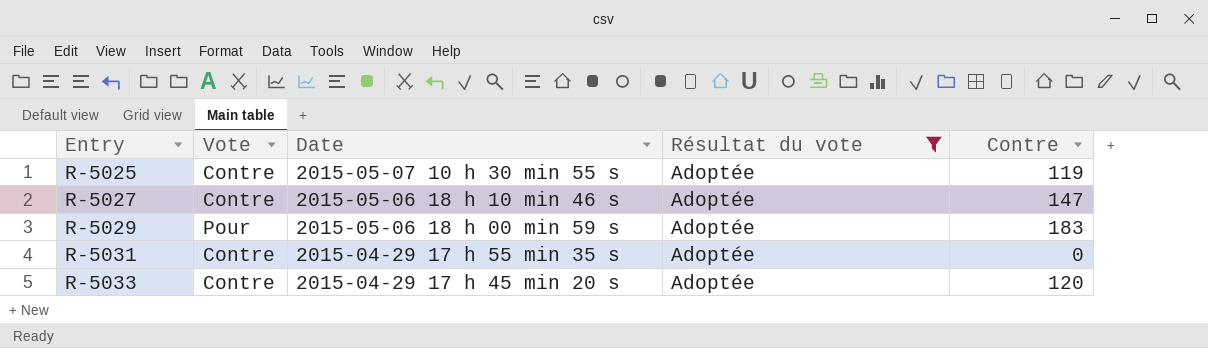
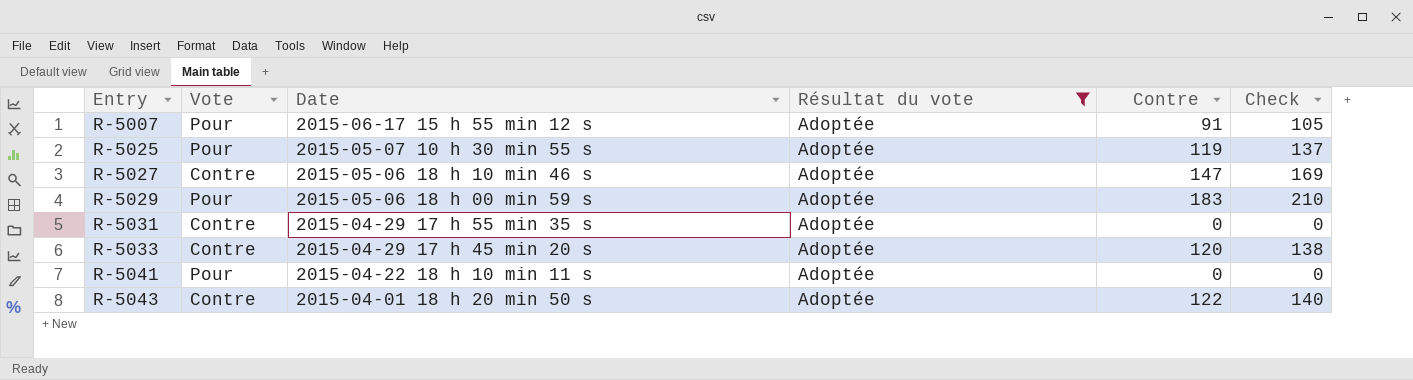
column Check | formula: none -> [Contre] * 1.15
row R-5007: none -> Pour | 2015-06-17 15 h 55 min 12 s | Adoptée | 91 | 105
R-5025 | Vote: Contre -> Pour
row R-5041: none -> Pour | 2015-04-22 18 h 10 min 11 s | Adoptée | 0 | 0
row R-5043: none -> Contre | 2015-04-01 18 h 20 min 50 s | Adoptée | 122 | 140

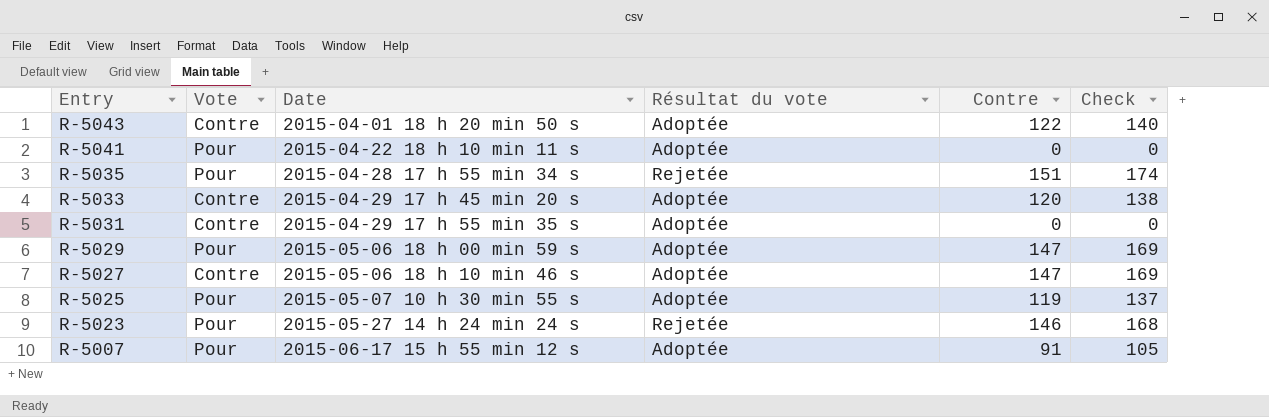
filter: Résultat du vote = Adoptée -> none
row order: Entry ascending -> Entry descending
R-5029 | Contre: 183 -> 147
R-5029 | Check: 210 -> 169

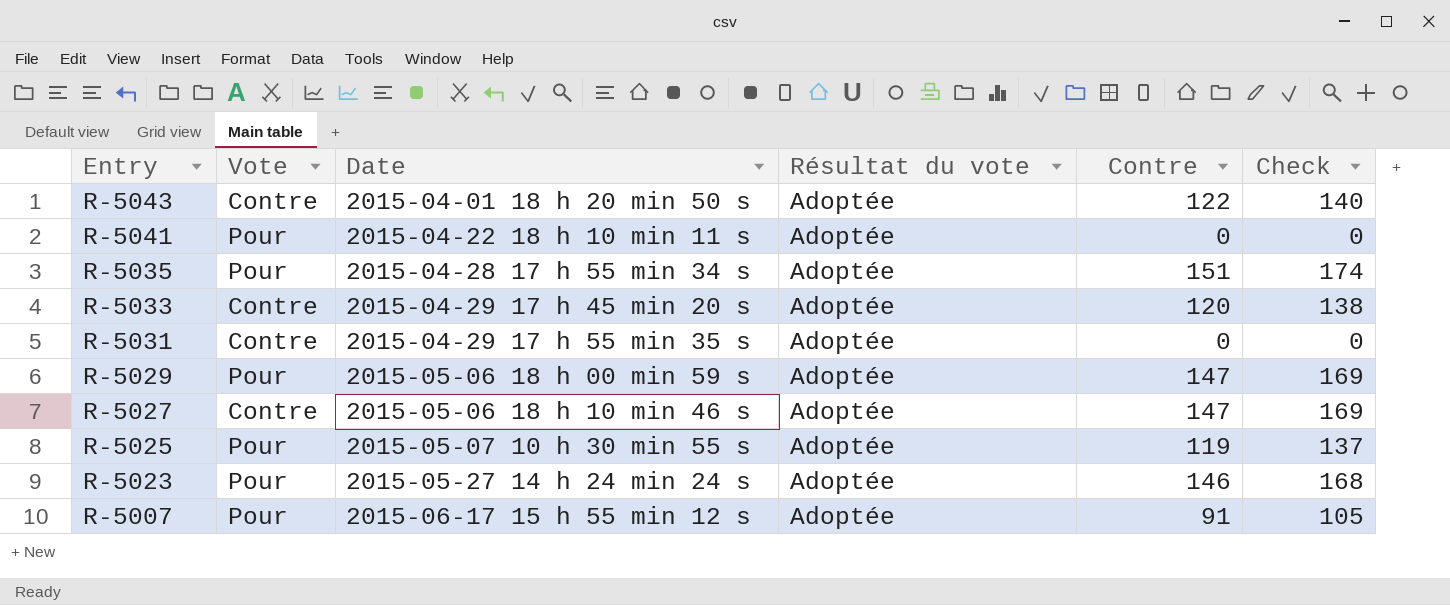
R-5035 | Résultat du vote: Rejetée -> Adoptée
R-5023 | Résultat du vote: Rejetée -> Adoptée

